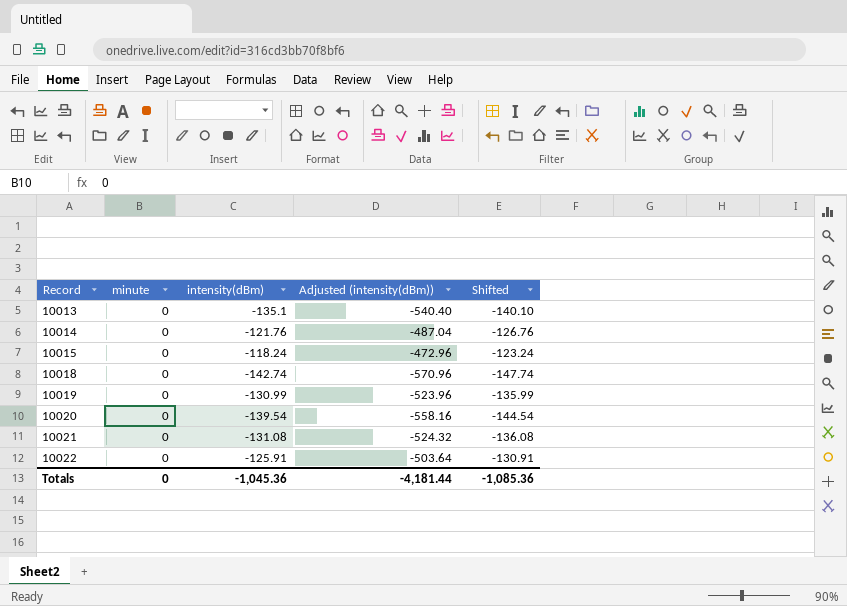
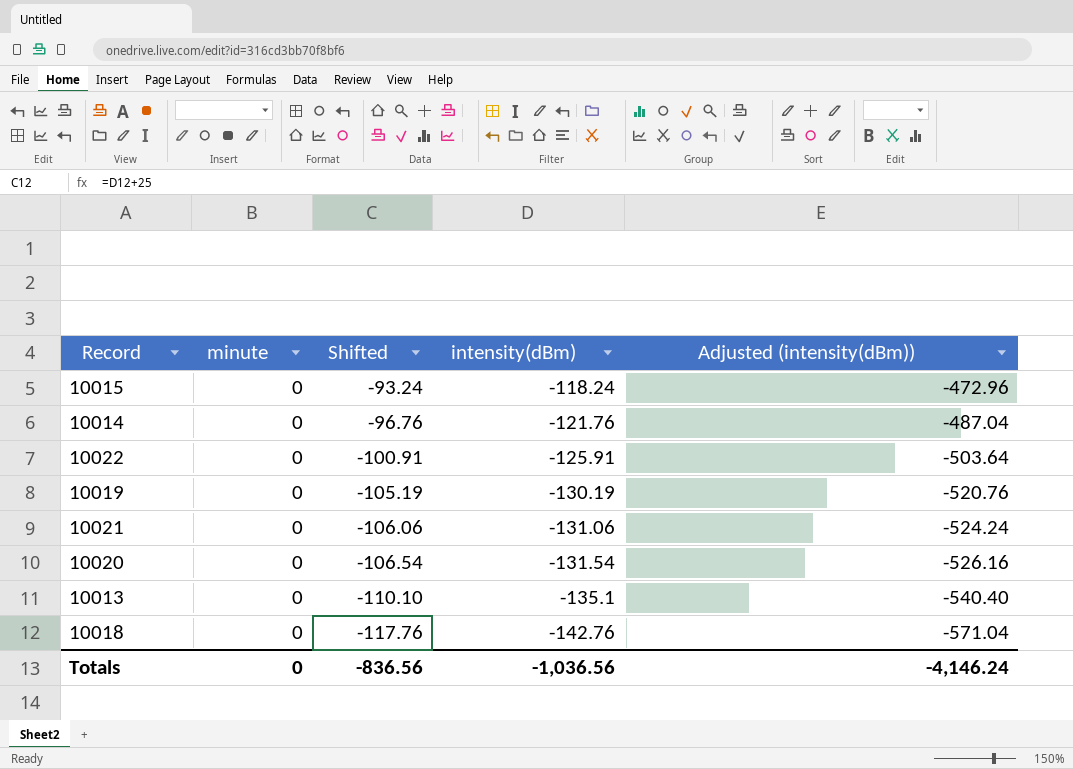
row order: Record ascending -> Shifted descending
column Shifted | formula: [intensity(dBm)] - 5 -> [intensity(dBm)] + 25
column Shifted | position: 5 -> 3
10019 | intensity(dBm): -130.99 -> -130.19
10019 | Adjusted (intensity(dBm)): -523.96 -> -520.76
10021 | intensity(dBm): -131.08 -> -131.06
10021 | Adjusted (intensity(dBm)): -524.32 -> -524.24
10020 | intensity(dBm): -139.54 -> -131.54
10020 | Adjusted (intensity(dBm)): -558.16 -> -526.16
10018 | intensity(dBm): -142.74 -> -142.76
10018 | Adjusted (intensity(dBm)): -570.96 -> -571.04
Totals | Shifted: -1,085.36 -> -836.56
Totals | intensity(dBm): -1,045.36 -> -1,036.56
Totals | Adjusted (intensity(dBm)): -4,181.44 -> -4,146.24

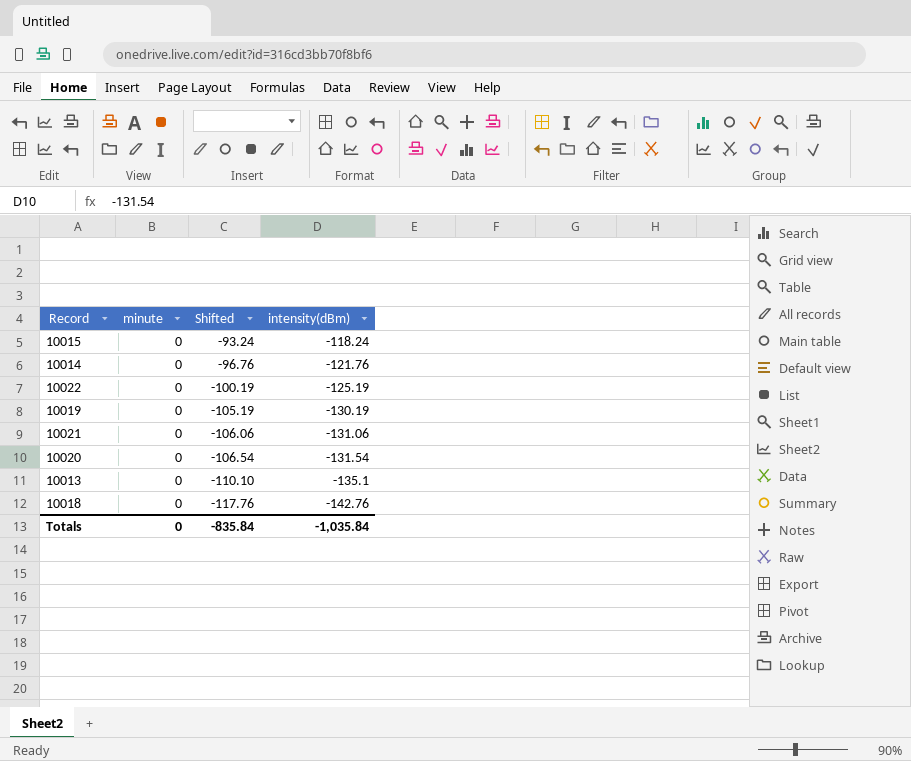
column Adjusted (intensity(dBm)) | formula: [intensity(dBm)] * 4 -> none
10022 | Shifted: -100.91 -> -100.19
10022 | intensity(dBm): -125.91 -> -125.19
Totals | Shifted: -836.56 -> -835.84
Totals | intensity(dBm): -1,036.56 -> -1,035.84

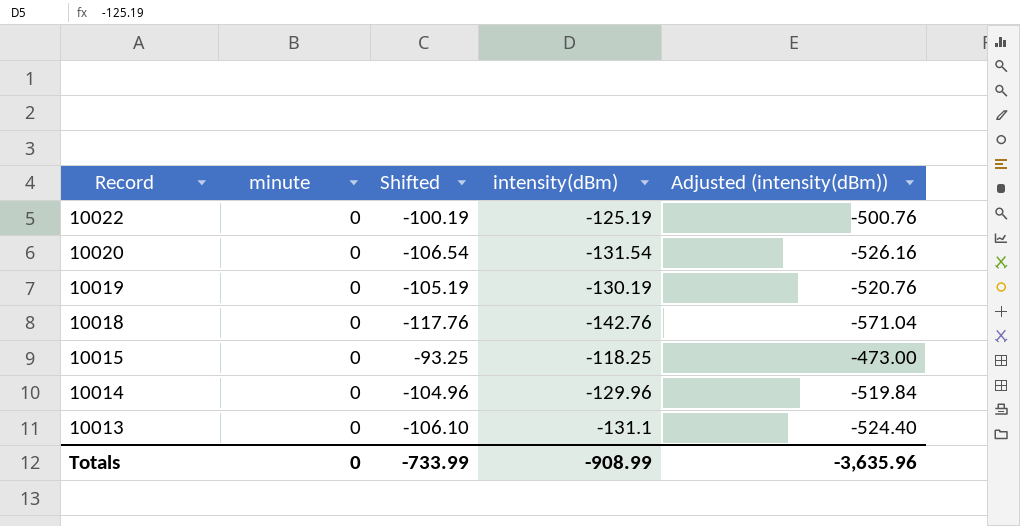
row order: Shifted descending -> Record descending
column Adjusted (intensity(dBm)) | formula: none -> [intensity(dBm)] * 4
row 10021: 0 | -106.06 | -131.06 -> none
10015 | Shifted: -93.24 -> -93.25
10015 | intensity(dBm): -118.24 -> -118.25
10014 | Shifted: -96.76 -> -104.96
10014 | intensity(dBm): -121.76 -> -129.96
10013 | Shifted: -110.10 -> -106.10
10013 | intensity(dBm): -135.1 -> -131.1
Totals | Shifted: -835.84 -> -733.99
Totals | intensity(dBm): -1,035.84 -> -908.99

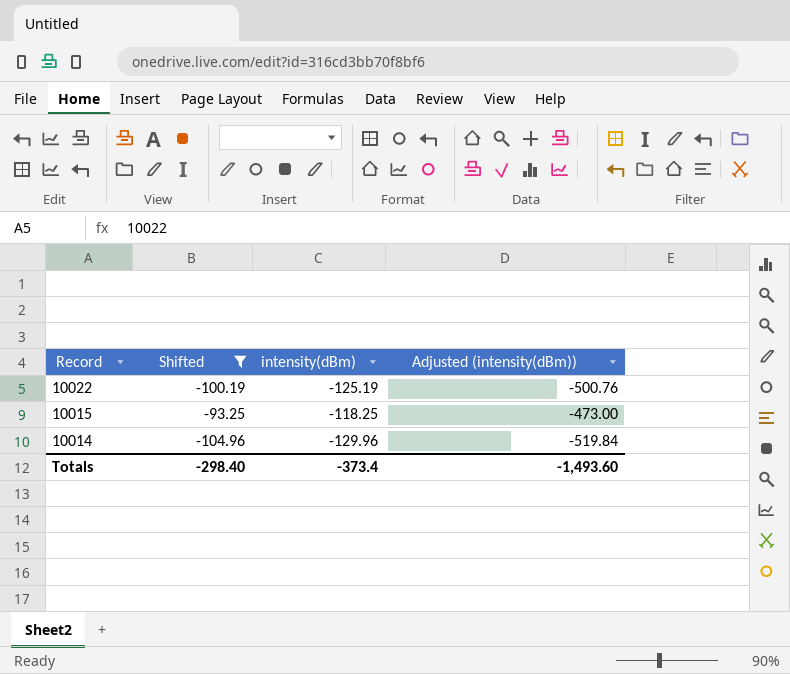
filter: none -> Shifted >= -104.96
column minute | position: 2 -> none
Totals | Shifted: -733.99 -> -298.40
Totals | intensity(dBm): -908.99 -> -373.4
Totals | Adjusted (intensity(dBm)): -3,635.96 -> -1,493.60

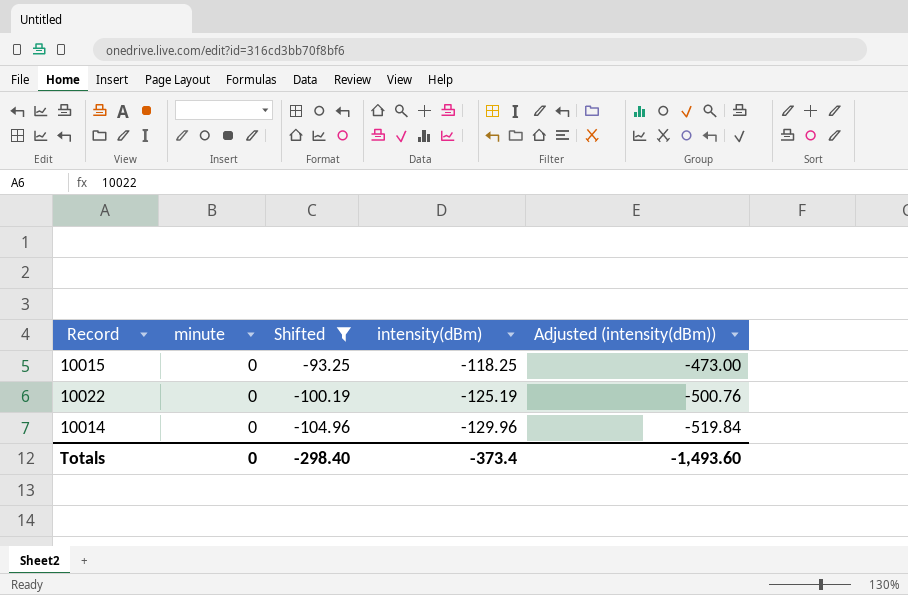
row order: Record descending -> Shifted descending
column minute | position: none -> 2

